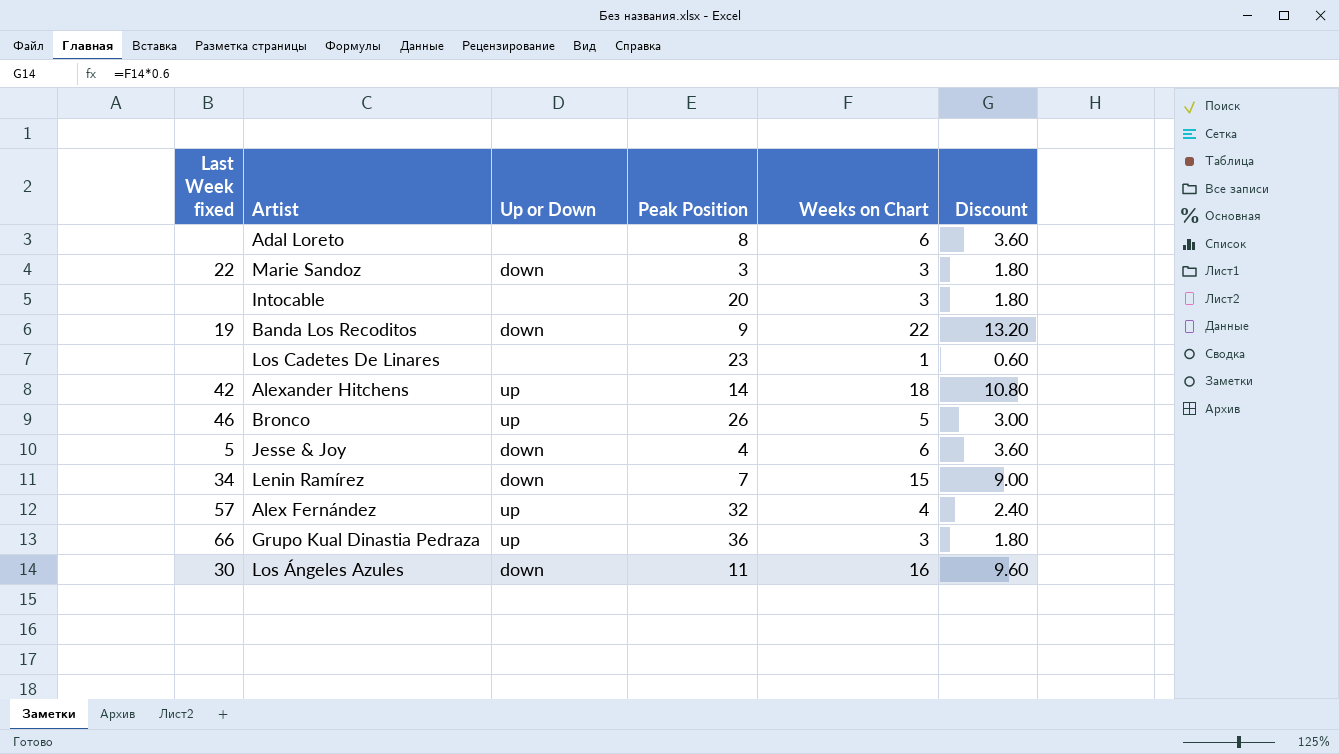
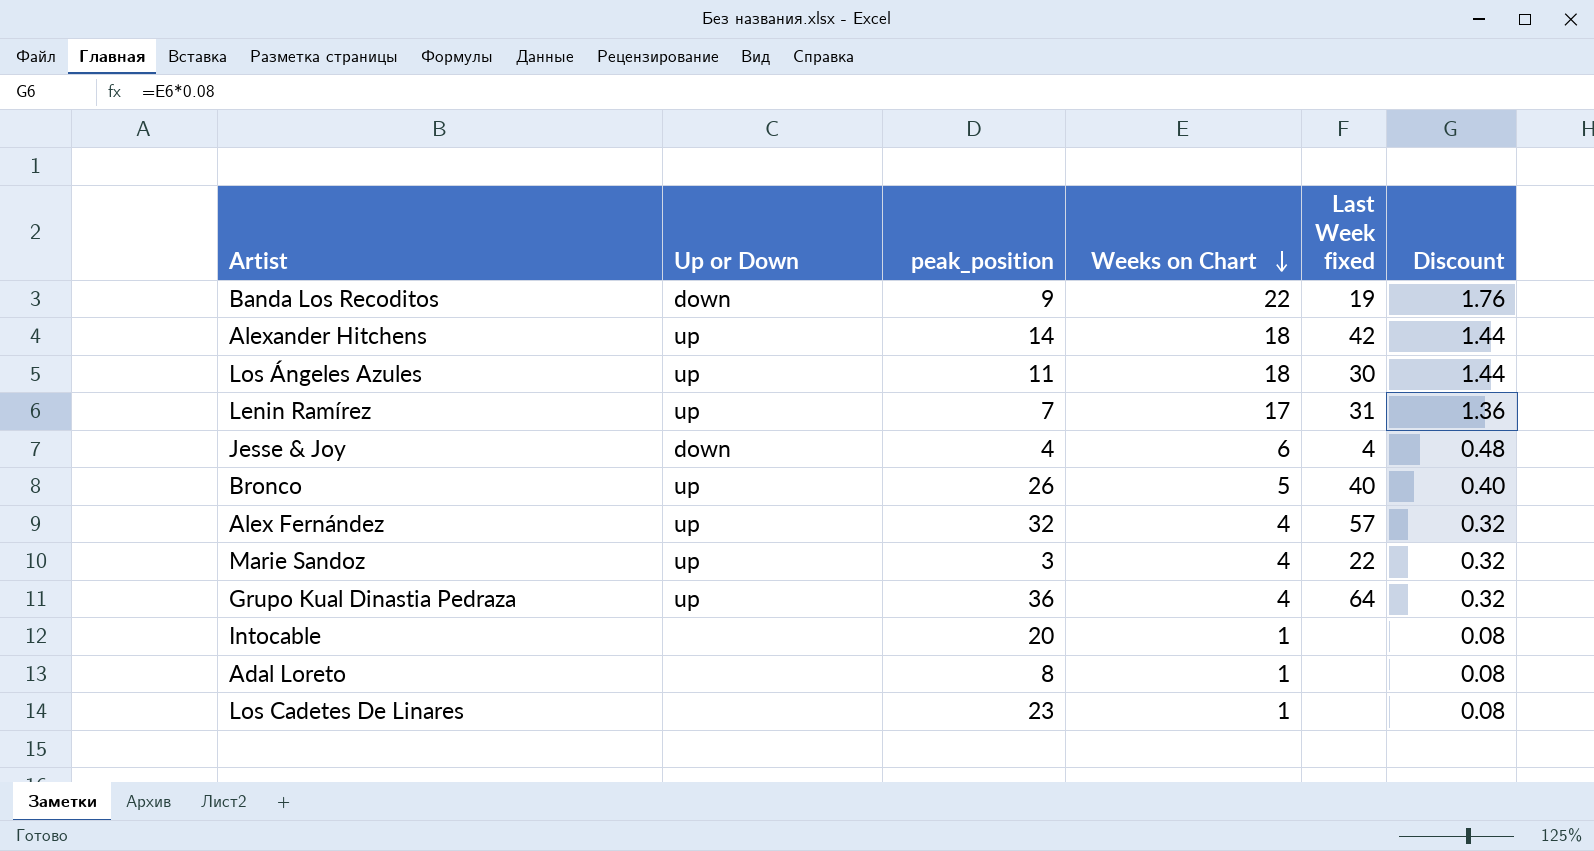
row order: none -> Weeks on Chart descending
column name: Peak Position -> peak_position
column Last Week fixed | position: 1 -> 5
column Discount | formula: [Weeks on Chart] * 0.6 -> [Weeks on Chart] * 0.08
Los Ángeles Azules | Up or Down: down -> up
Los Ángeles Azules | Weeks on Chart: 16 -> 18
Lenin Ramírez | Up or Down: down -> up
Lenin Ramírez | Weeks on Chart: 15 -> 17
Lenin Ramírez | Last Week fixed: 34 -> 31
Jesse & Joy | Last Week fixed: 5 -> 4
Bronco | Last Week fixed: 46 -> 40
Marie Sandoz | Up or Down: down -> up
Marie Sandoz | Weeks on Chart: 3 -> 4
Grupo Kual Dinastia Pedraza | Weeks on Chart: 3 -> 4
Grupo Kual Dinastia Pedraza | Last Week fixed: 66 -> 64
Intocable | Weeks on Chart: 3 -> 1
Adal Loreto | Weeks on Chart: 6 -> 1

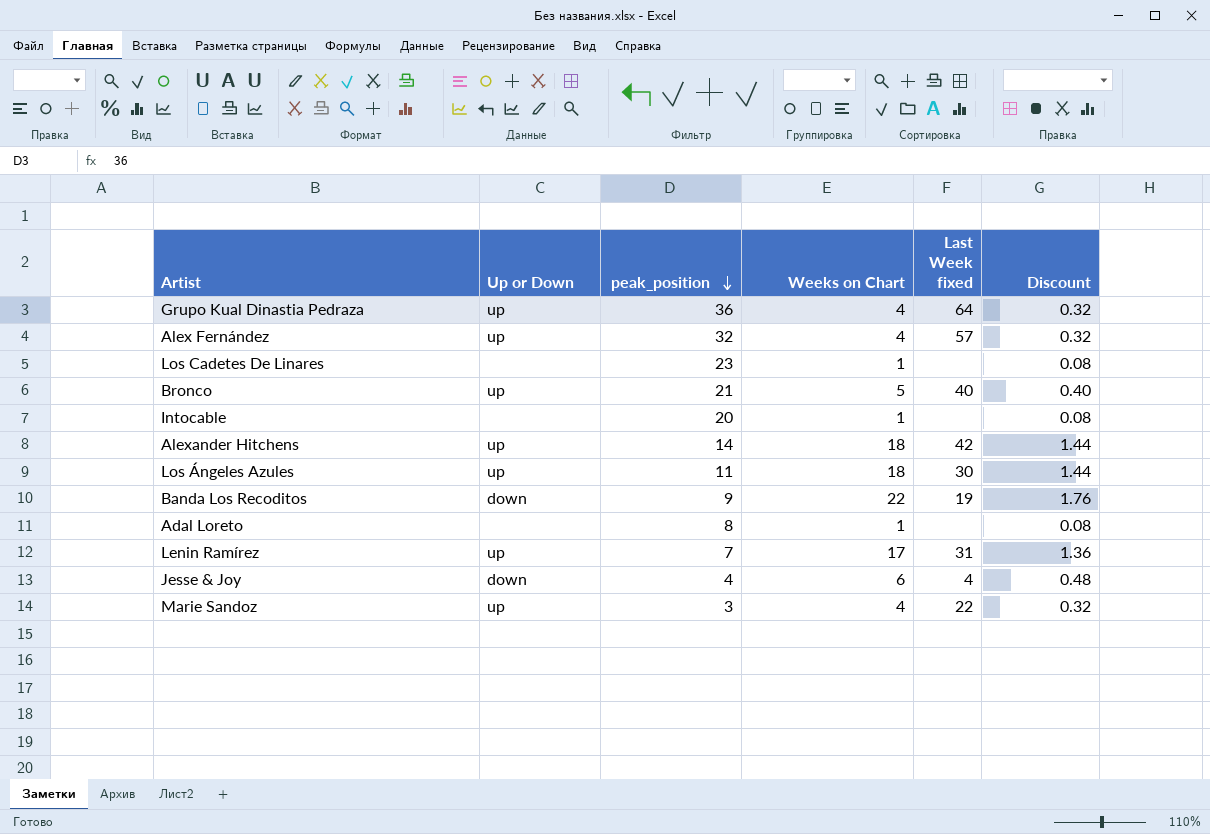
row order: Weeks on Chart descending -> peak_position descending
Bronco | peak_position: 26 -> 21

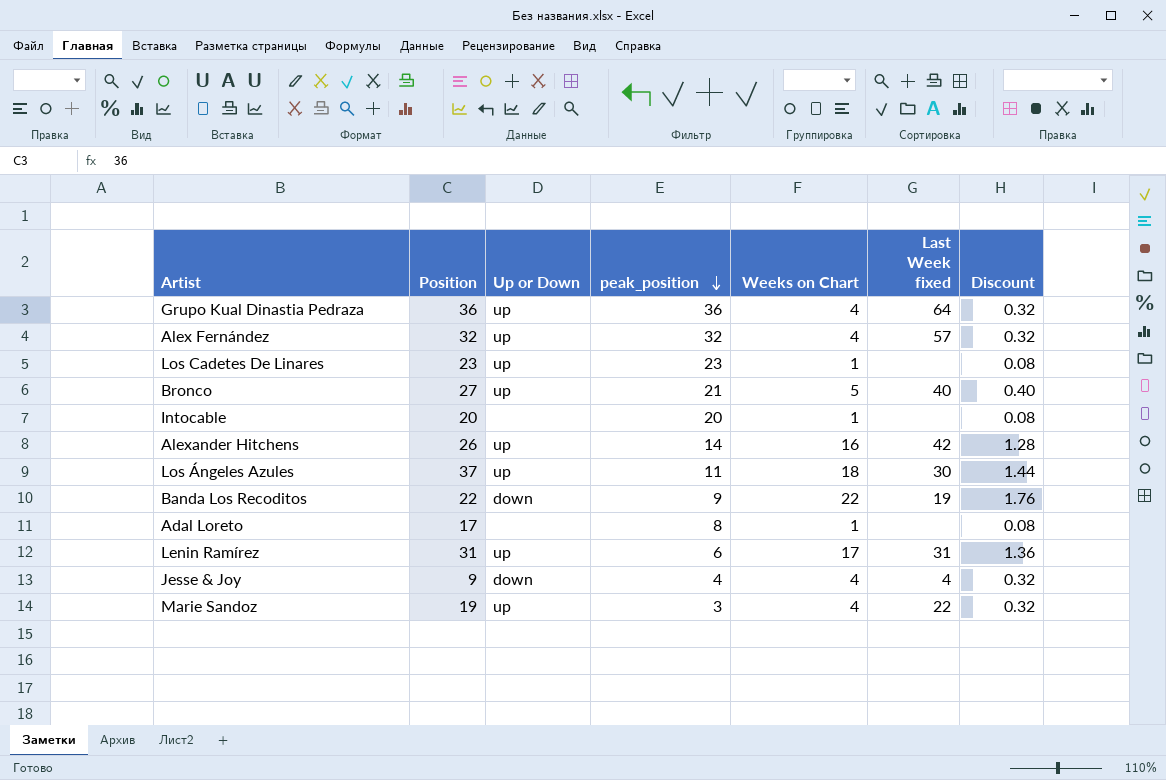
column Position | position: none -> 2
Los Cadetes De Linares | Up or Down: none -> up
Alexander Hitchens | Weeks on Chart: 18 -> 16
Alexander Hitchens | Discount: 1.44 -> 1.28
Lenin Ramírez | peak_position: 7 -> 6
Jesse & Joy | Weeks on Chart: 6 -> 4
Jesse & Joy | Discount: 0.48 -> 0.32

